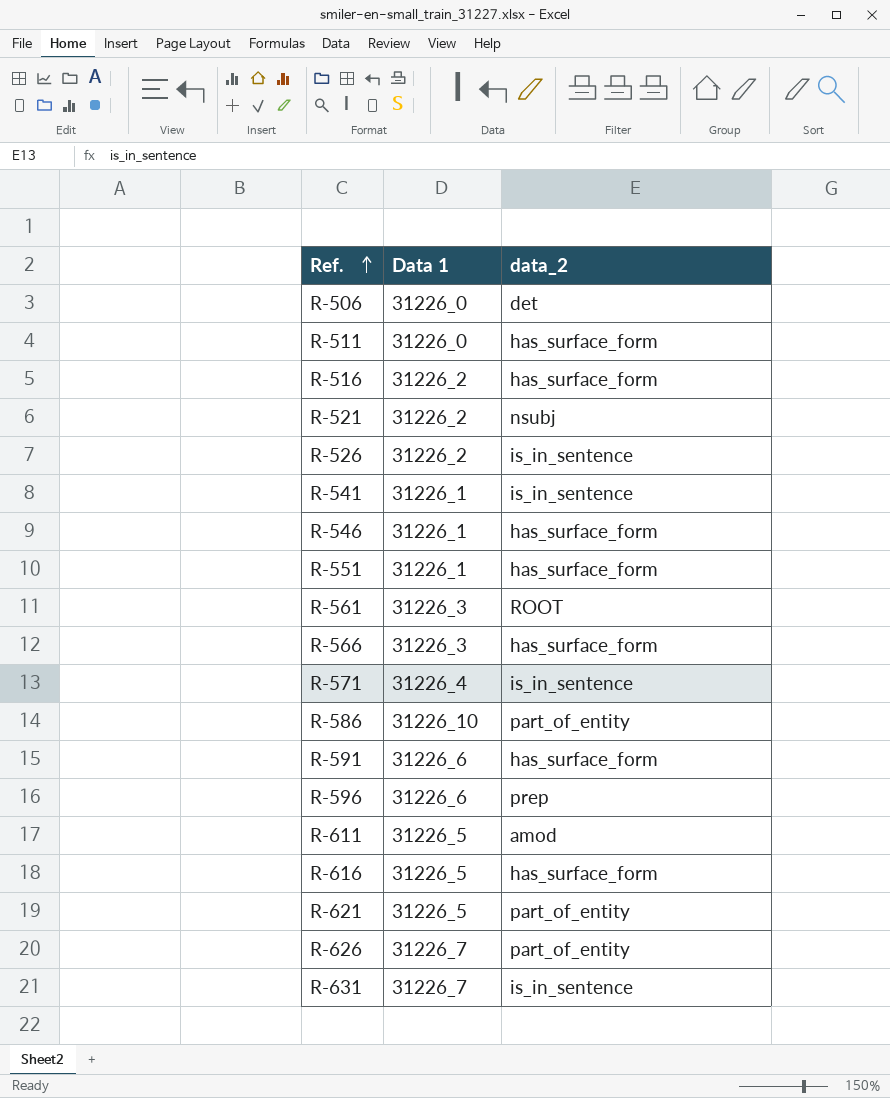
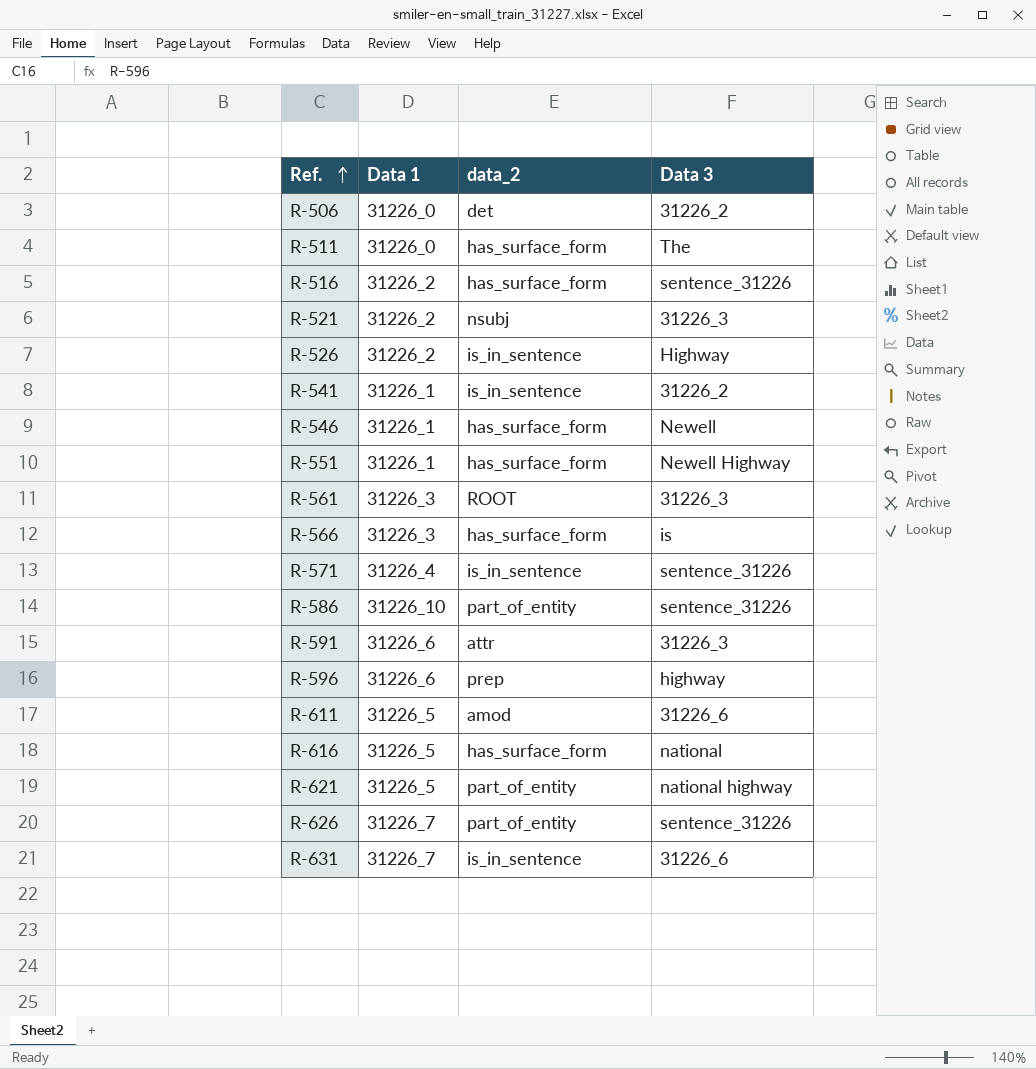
column Data 3 | position: none -> 4
R-591 | data_2: has_surface_form -> attr

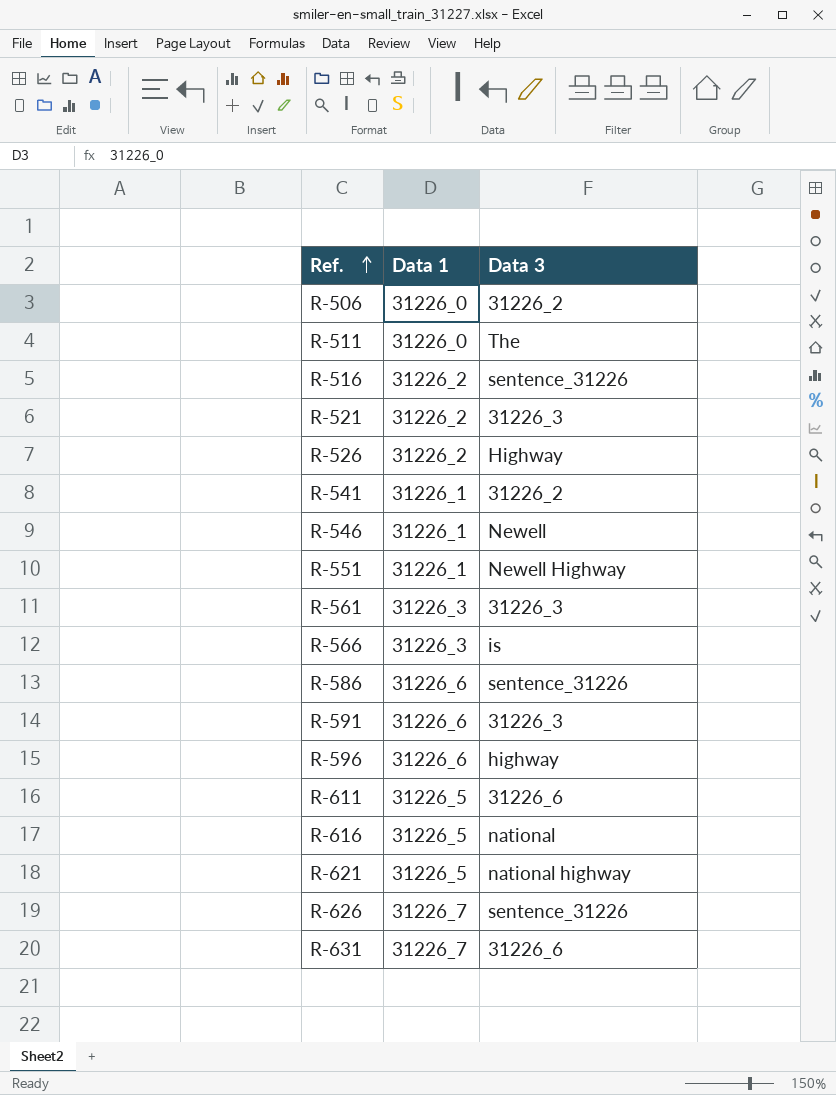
column data_2 | position: 3 -> none
row R-571: 31226_4 | is_in_sentence | sentence_31226 -> none
R-586 | Data 1: 31226_10 -> 31226_6

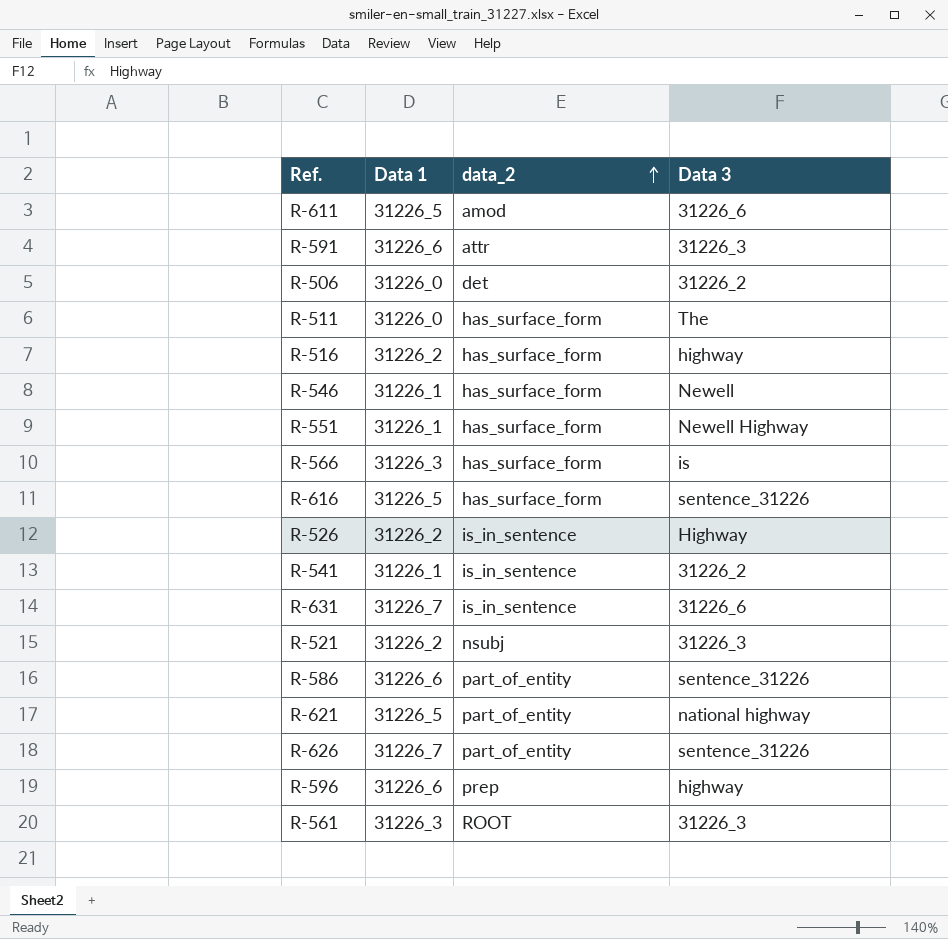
row order: Ref. ascending -> data_2 ascending
column data_2 | position: none -> 3
R-516 | Data 3: sentence_31226 -> highway
R-616 | Data 3: national -> sentence_31226

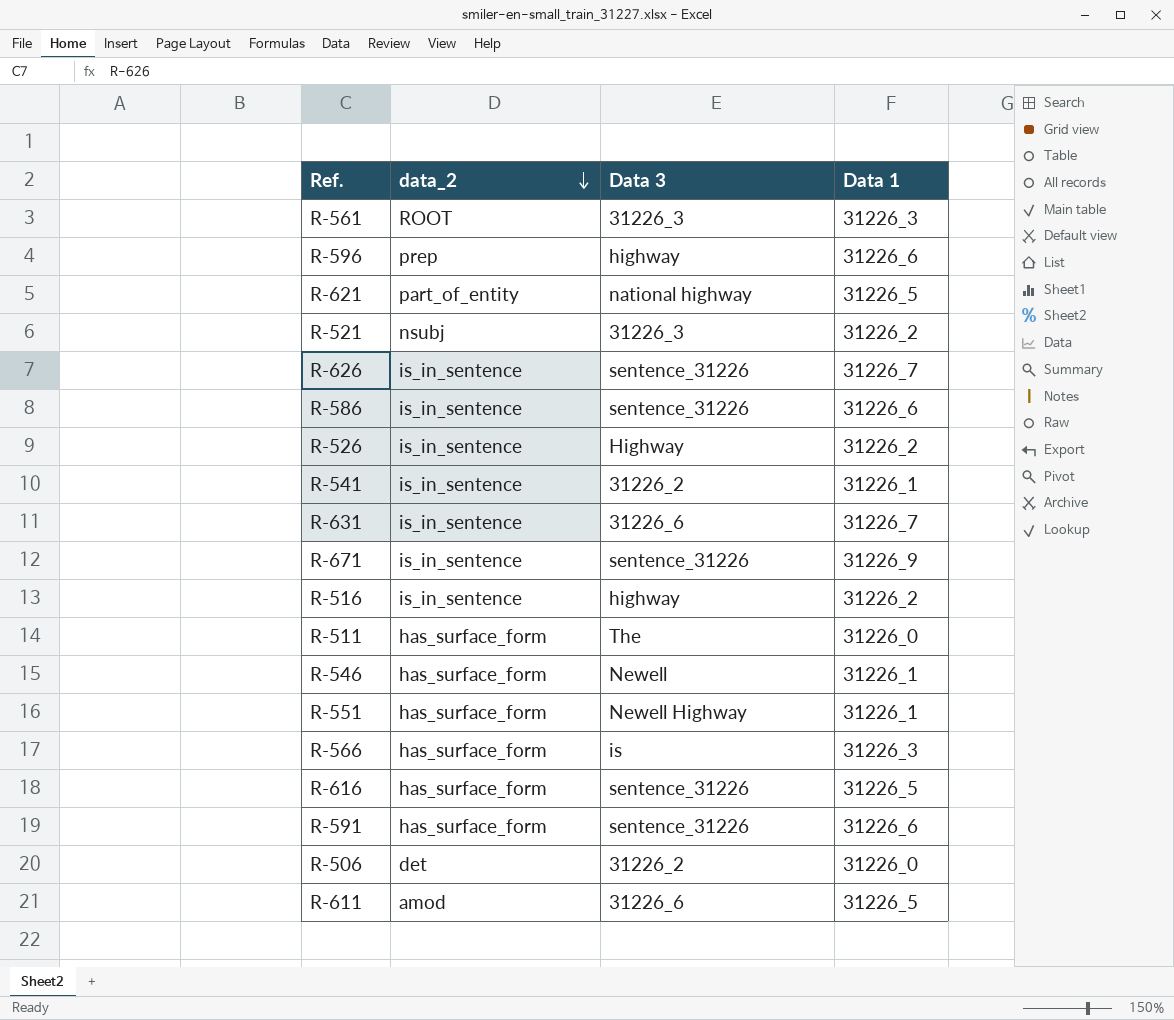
row order: data_2 ascending -> data_2 descending
column Data 1 | position: 2 -> 4
R-626 | data_2: part_of_entity -> is_in_sentence
R-586 | data_2: part_of_entity -> is_in_sentence
row R-671: none -> is_in_sentence | sentence_31226 | 31226_9
R-516 | data_2: has_surface_form -> is_in_sentence
R-591 | data_2: attr -> has_surface_form
R-591 | Data 3: 31226_3 -> sentence_31226

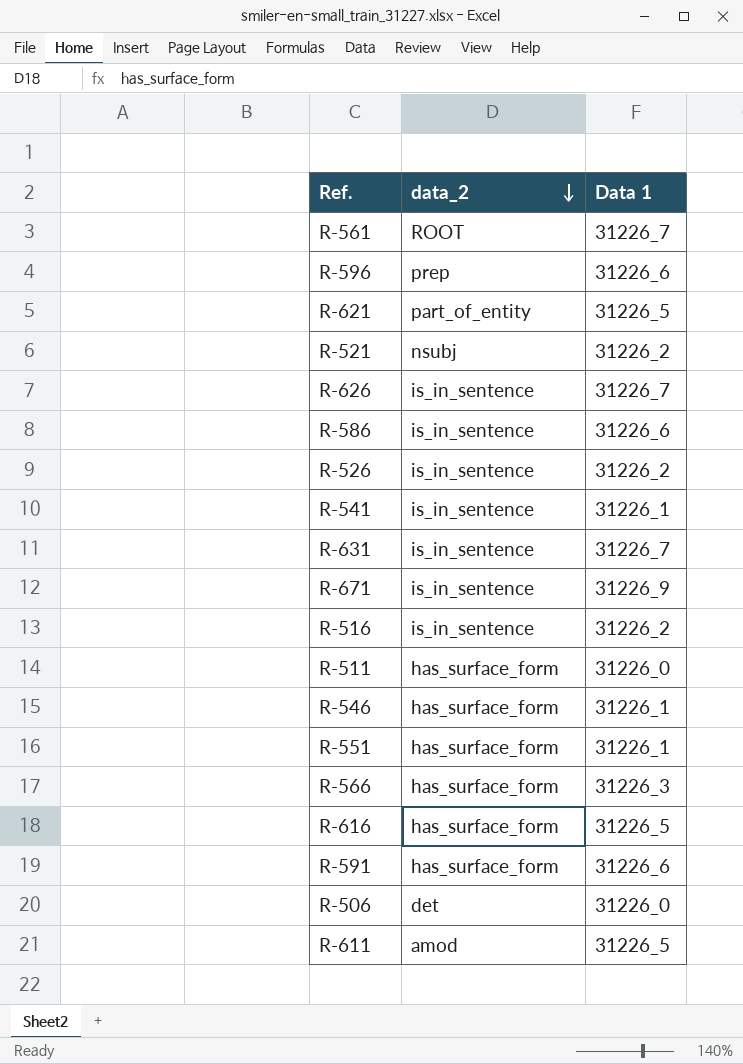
column Data 3 | position: 3 -> none
R-561 | Data 1: 31226_3 -> 31226_7

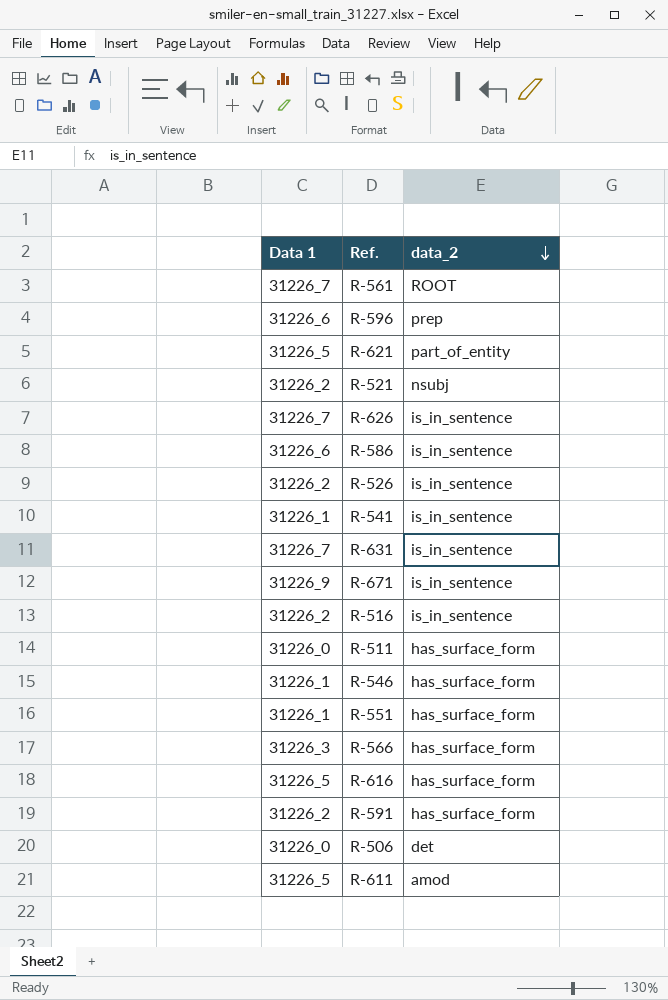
column Data 1 | position: 3 -> 1
R-591 | Data 1: 31226_6 -> 31226_2

